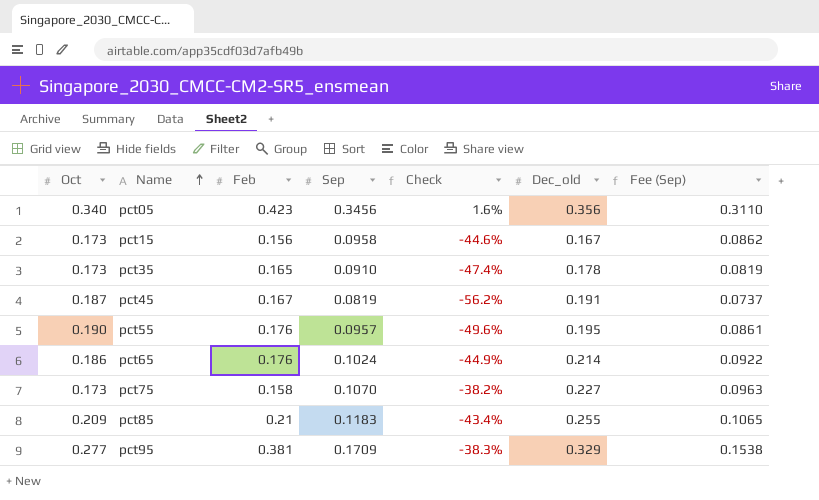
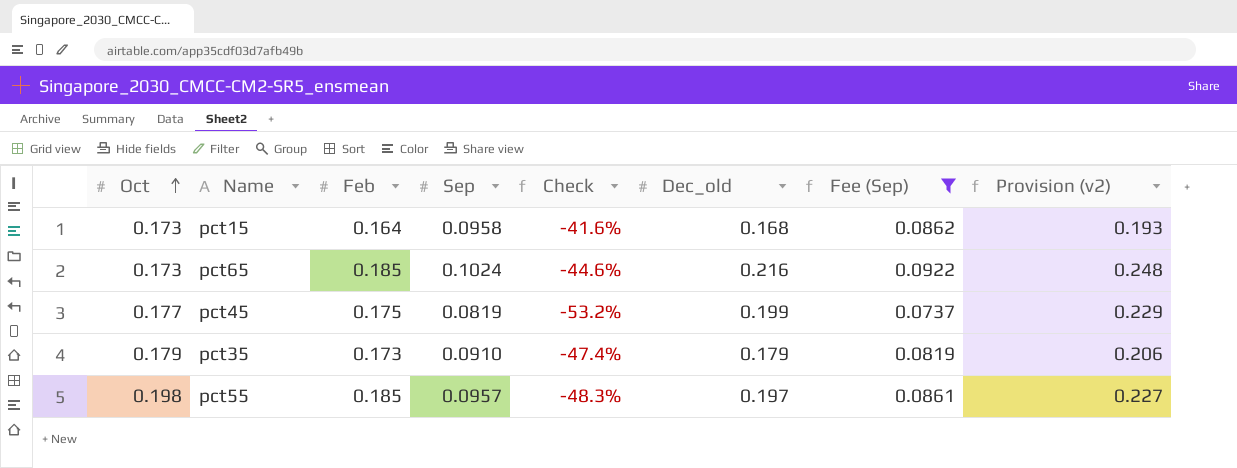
filter: none -> Fee (Sep) <= 0.0922
row order: Name ascending -> Oct ascending
column Check | formula: ([Sep] - [Oct]) / [Oct] -> ([Sep] - [Feb]) / [Feb]
column Provision (v2) | formula: none -> [Dec_old] * 1.15
pct15 | Feb: 0.156 -> 0.164
pct15 | Dec_old: 0.167 -> 0.168
pct65 | Oct: 0.186 -> 0.173
pct65 | Feb: 0.176 -> 0.185
pct65 | Dec_old: 0.214 -> 0.216
pct45 | Oct: 0.187 -> 0.177
pct45 | Feb: 0.167 -> 0.175
pct45 | Dec_old: 0.191 -> 0.199
pct35 | Oct: 0.173 -> 0.179
pct35 | Feb: 0.165 -> 0.173
pct35 | Dec_old: 0.178 -> 0.179
pct55 | Oct: 0.190 -> 0.198
pct55 | Feb: 0.176 -> 0.185
pct55 | Dec_old: 0.195 -> 0.197

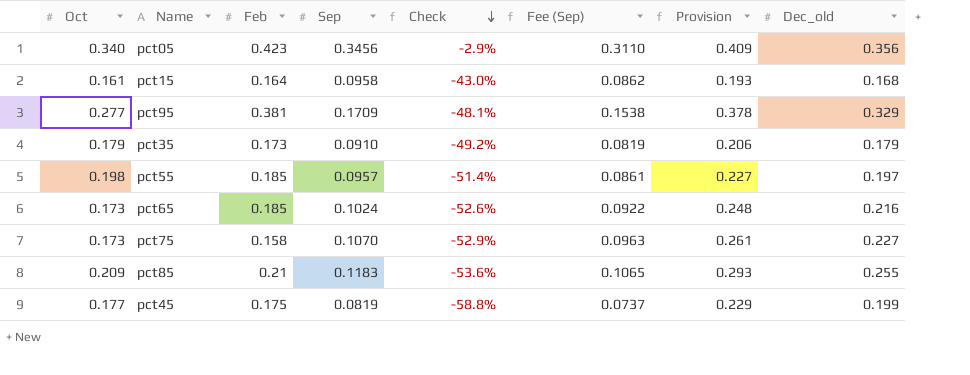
filter: Fee (Sep) <= 0.0922 -> none
row order: Oct ascending -> Check descending
column Check | formula: ([Sep] - [Feb]) / [Feb] -> ([Sep] - [Dec_old]) / [Dec_old]
column name: Provision (v2) -> Provision
column Dec_old | position: 6 -> 8
pct15 | Oct: 0.173 -> 0.161

